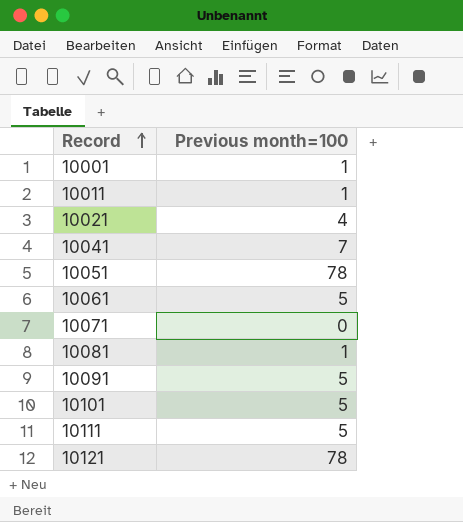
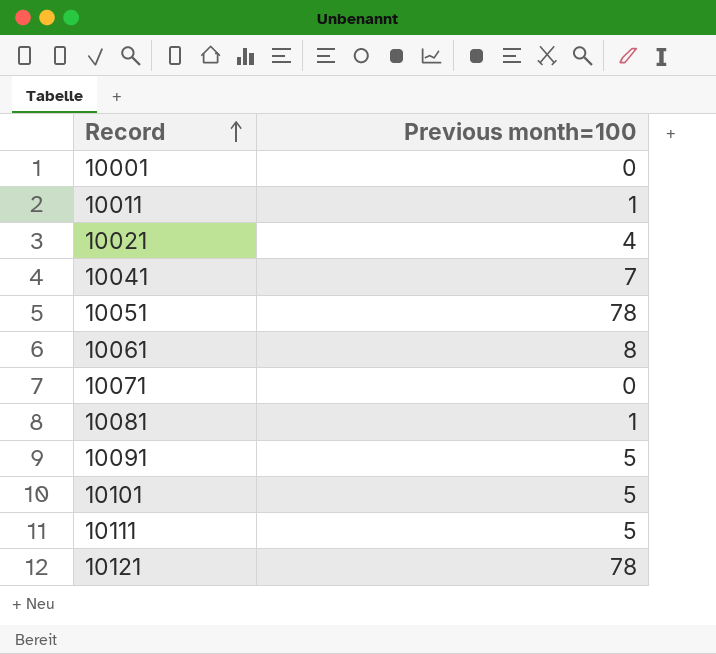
10001 | Previous month=100: 1 -> 0
10061 | Previous month=100: 5 -> 8

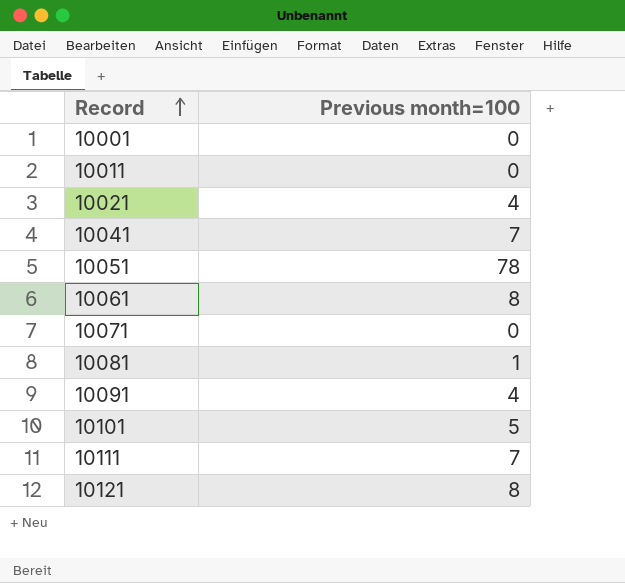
10011 | Previous month=100: 1 -> 0
10091 | Previous month=100: 5 -> 4
10111 | Previous month=100: 5 -> 7
10121 | Previous month=100: 78 -> 8

